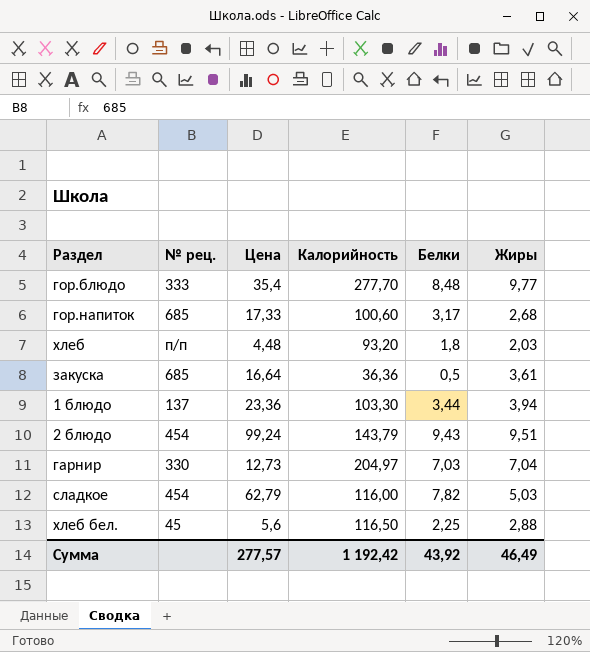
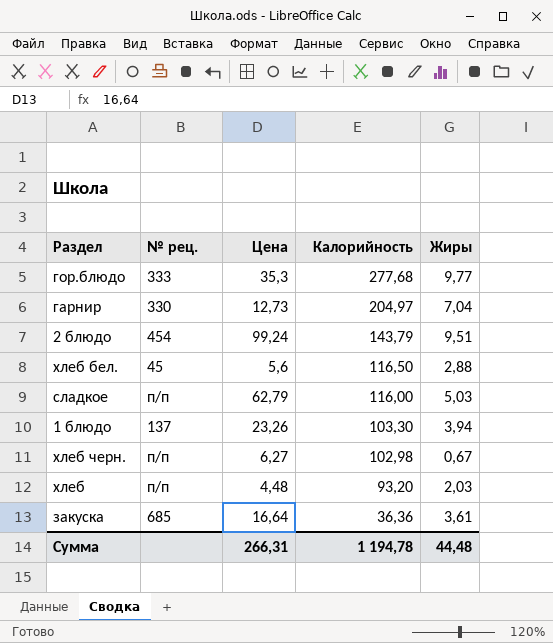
row order: none -> Калорийность descending
column Белки | position: 5 -> none
row гор.напиток: 685 | 17,33 | 100,60 | 3,17 | 2,68 -> none
гор.блюдо | Цена: 35,4 -> 35,3
гор.блюдо | Калорийность: 277,70 -> 277,68
сладкое | № рец.: 454 -> п/п
1 блюдо | Цена: 23,36 -> 23,26
row хлеб черн.: none -> п/п | 6,27 | 102,98 | 0,67
Сумма | Цена: 277,57 -> 266,31
Сумма | Калорийность: 1 192,42 -> 1 194,78
Сумма | Жиры: 46,49 -> 44,48

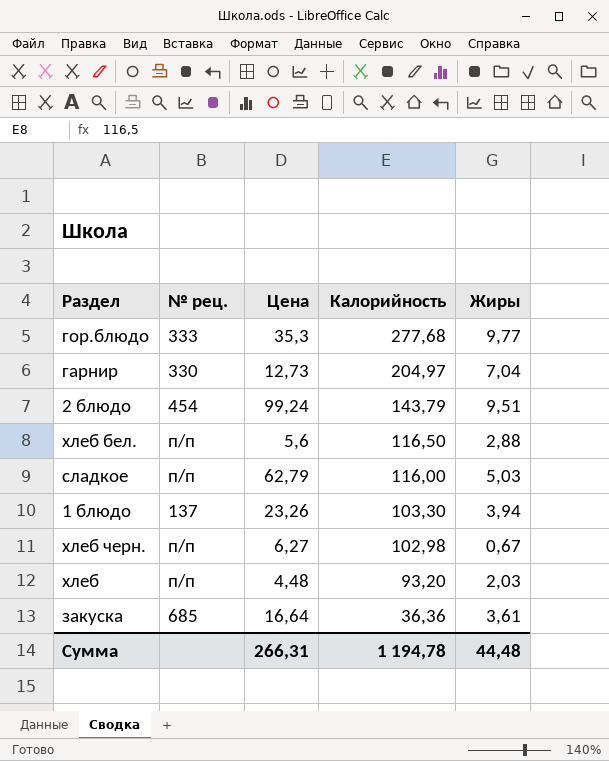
хлеб бел. | № рец.: 45 -> п/п

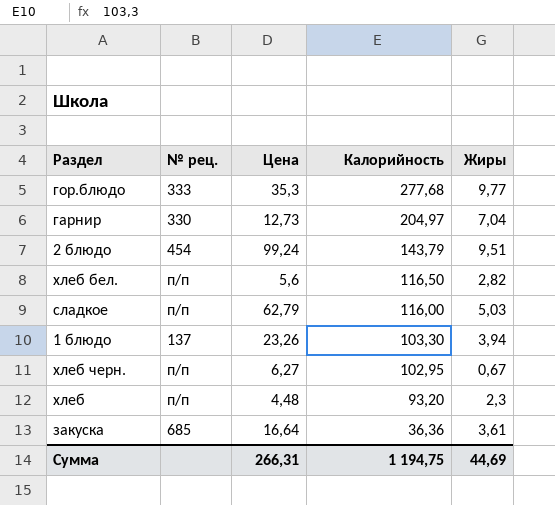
хлеб бел. | Жиры: 2,88 -> 2,82
хлеб черн. | Калорийность: 102,98 -> 102,95
хлеб | Жиры: 2,03 -> 2,3
Сумма | Калорийность: 1 194,78 -> 1 194,75
Сумма | Жиры: 44,48 -> 44,69

